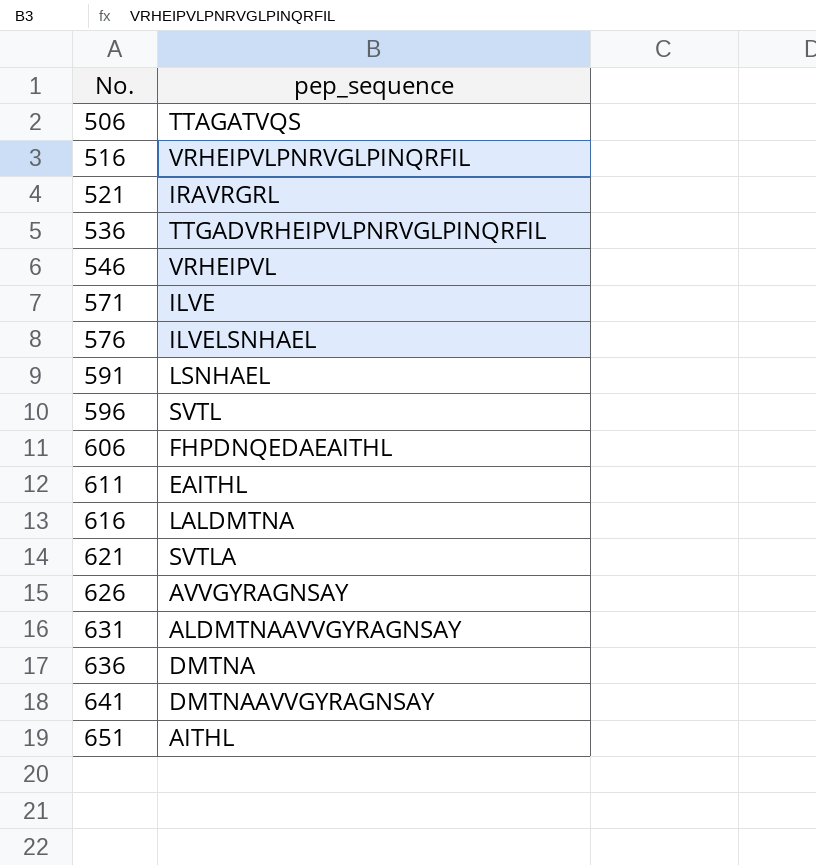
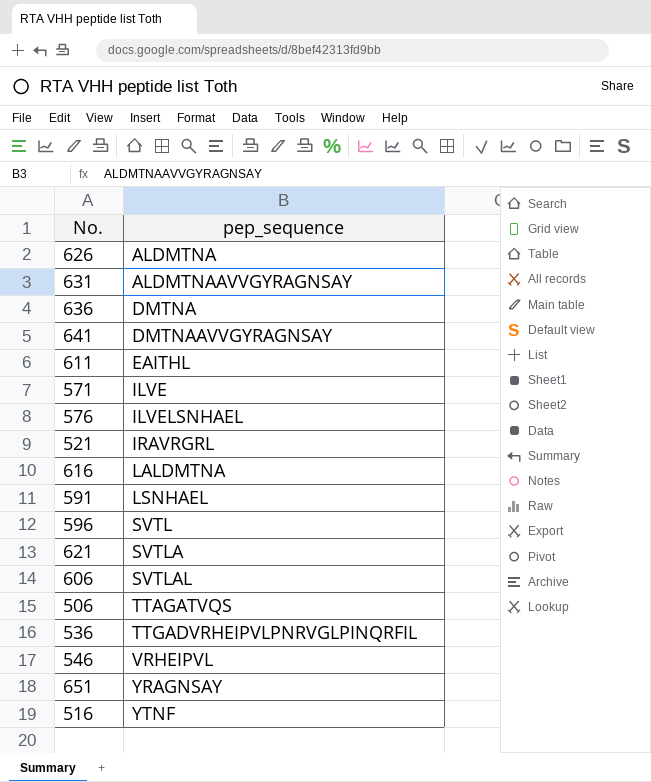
row order: No. ascending -> pep_sequence ascending
626 | pep_sequence: AVVGYRAGNSAY -> ALDMTNA
606 | pep_sequence: FHPDNQEDAEAITHL -> SVTLAL
651 | pep_sequence: AITHL -> YRAGNSAY
516 | pep_sequence: VRHEIPVLPNRVGLPINQRFIL -> YTNF

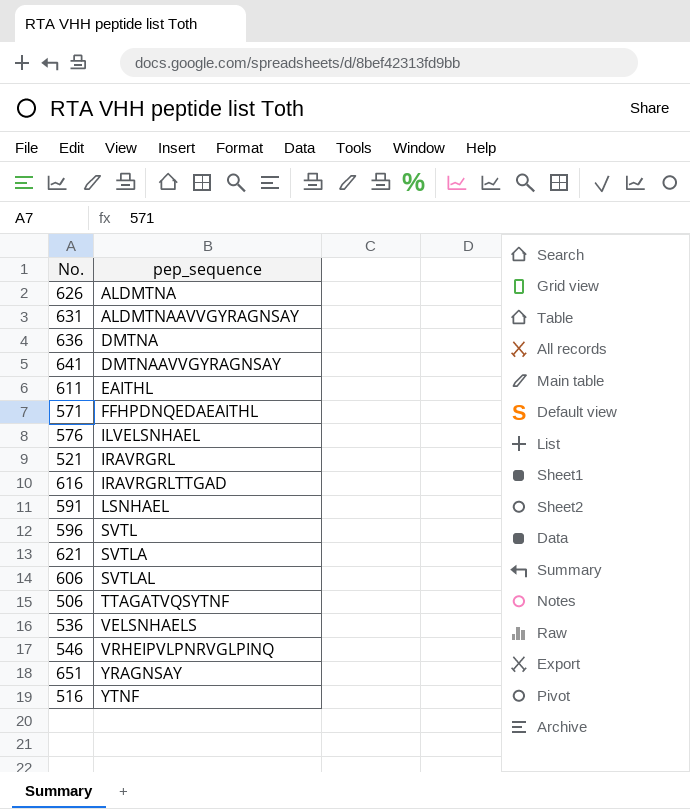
571 | pep_sequence: ILVE -> FFHPDNQEDAEAITHL
616 | pep_sequence: LALDMTNA -> IRAVRGRLTTGAD
506 | pep_sequence: TTAGATVQS -> TTAGATVQSYTNF
536 | pep_sequence: TTGADVRHEIPVLPNRVGLPINQRFIL -> VELSNHAELS
546 | pep_sequence: VRHEIPVL -> VRHEIPVLPNRVGLPINQ

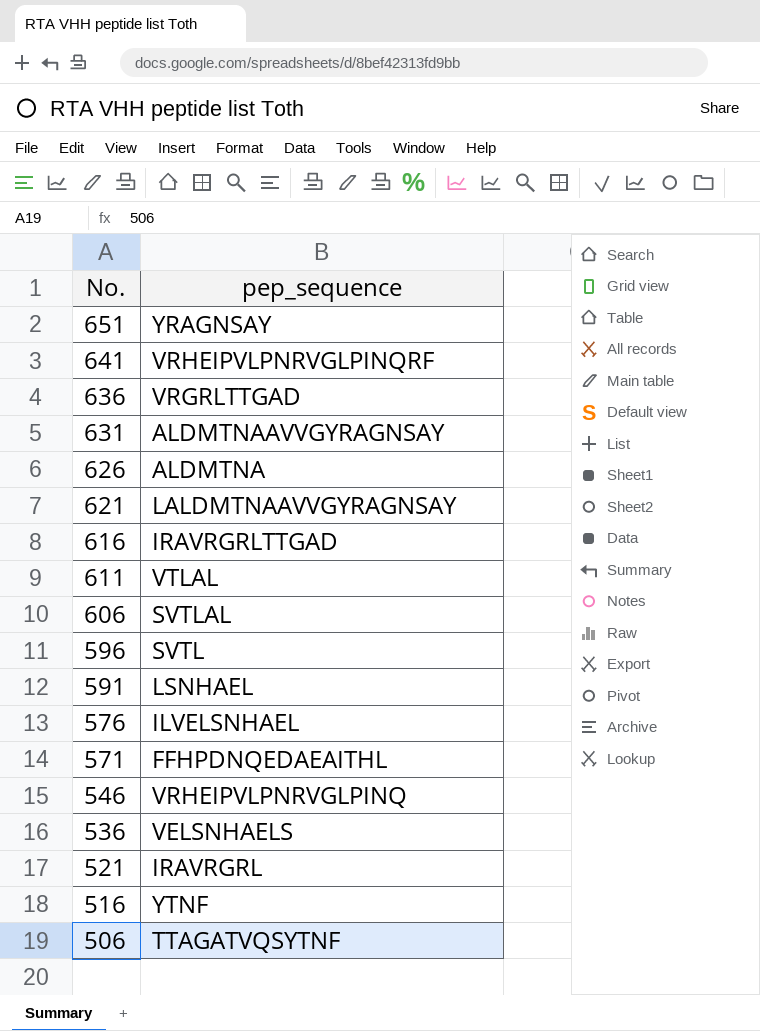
row order: pep_sequence ascending -> No. descending
641 | pep_sequence: DMTNAAVVGYRAGNSAY -> VRHEIPVLPNRVGLPINQRF
636 | pep_sequence: DMTNA -> VRGRLTTGAD
621 | pep_sequence: SVTLA -> LALDMTNAAVVGYRAGNSAY
611 | pep_sequence: EAITHL -> VTLAL

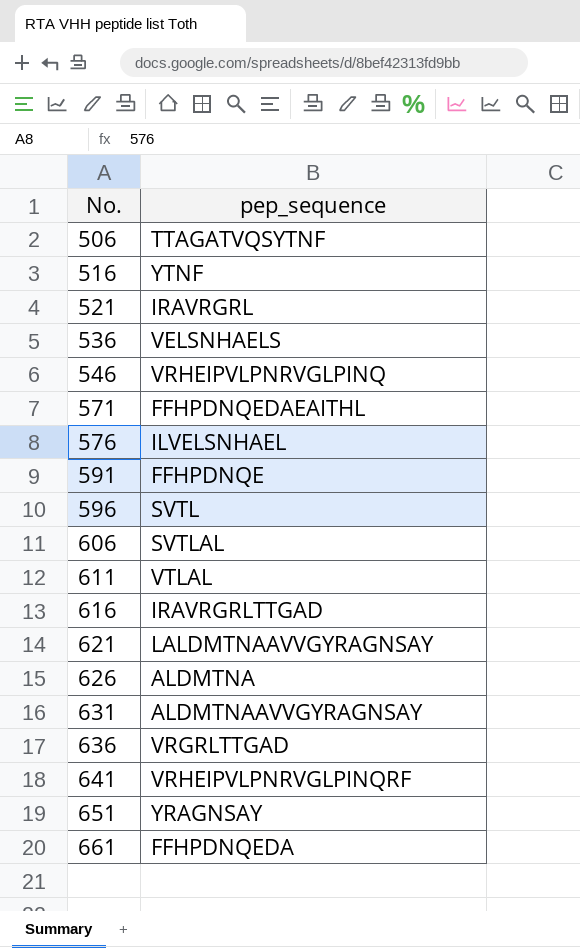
row order: No. descending -> No. ascending
591 | pep_sequence: LSNHAEL -> FFHPDNQE
row 661: none -> FFHPDNQEDA

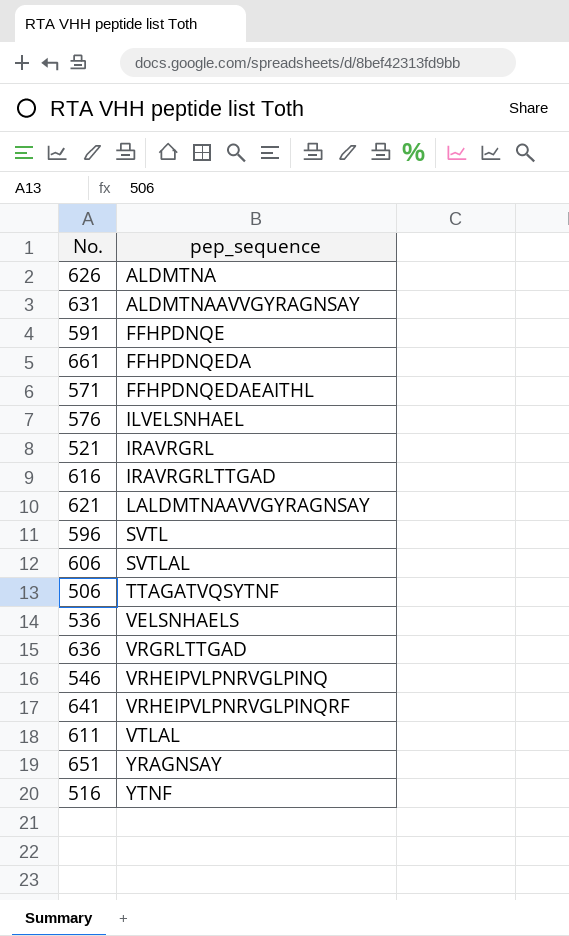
row order: No. ascending -> pep_sequence ascending

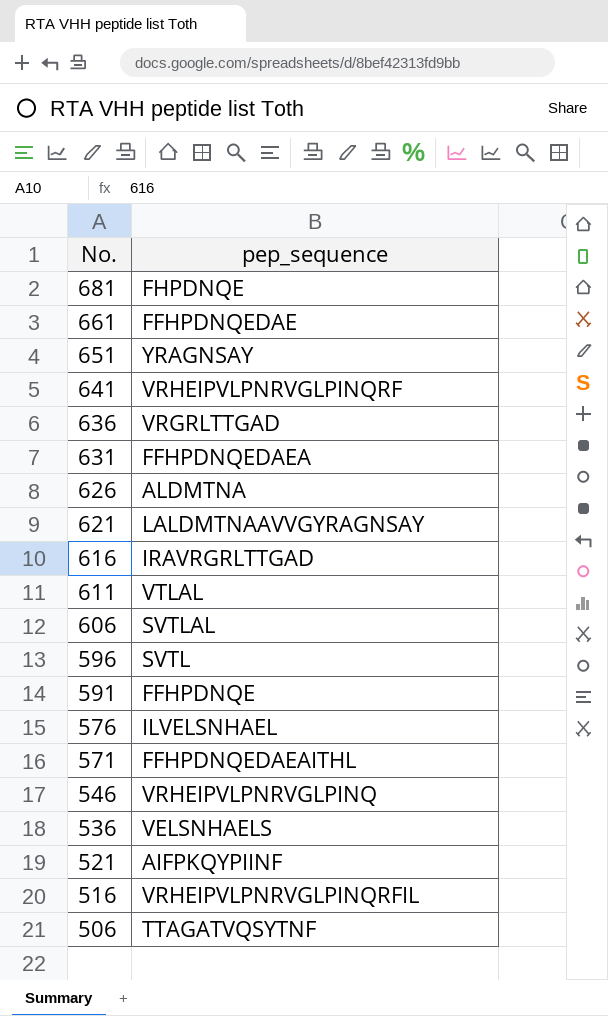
row order: pep_sequence ascending -> No. descending
row 681: none -> FHPDNQE
661 | pep_sequence: FFHPDNQEDA -> FFHPDNQEDAE
631 | pep_sequence: ALDMTNAAVVGYRAGNSAY -> FFHPDNQEDAEA
521 | pep_sequence: IRAVRGRL -> AIFPKQYPIINF
516 | pep_sequence: YTNF -> VRHEIPVLPNRVGLPINQRFIL

